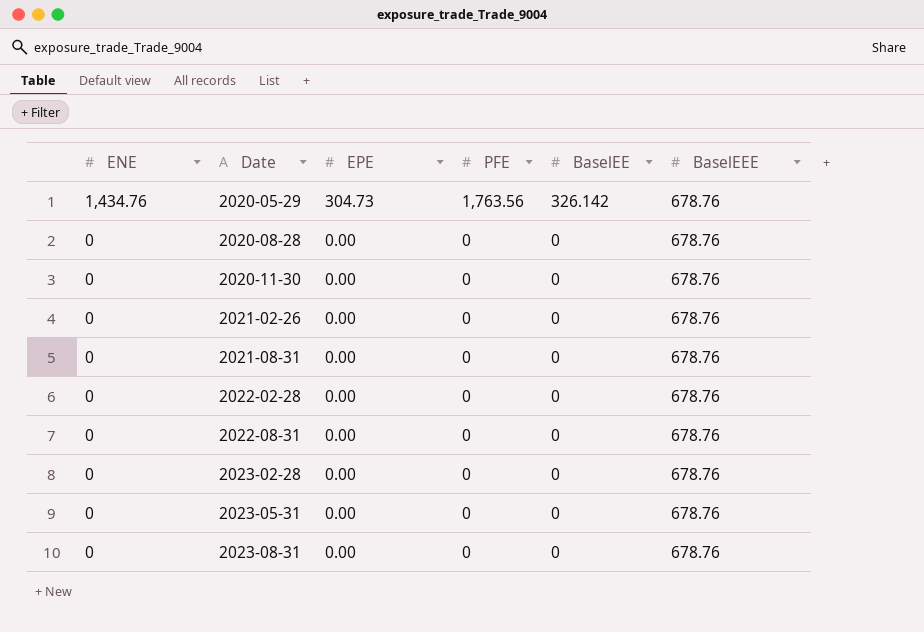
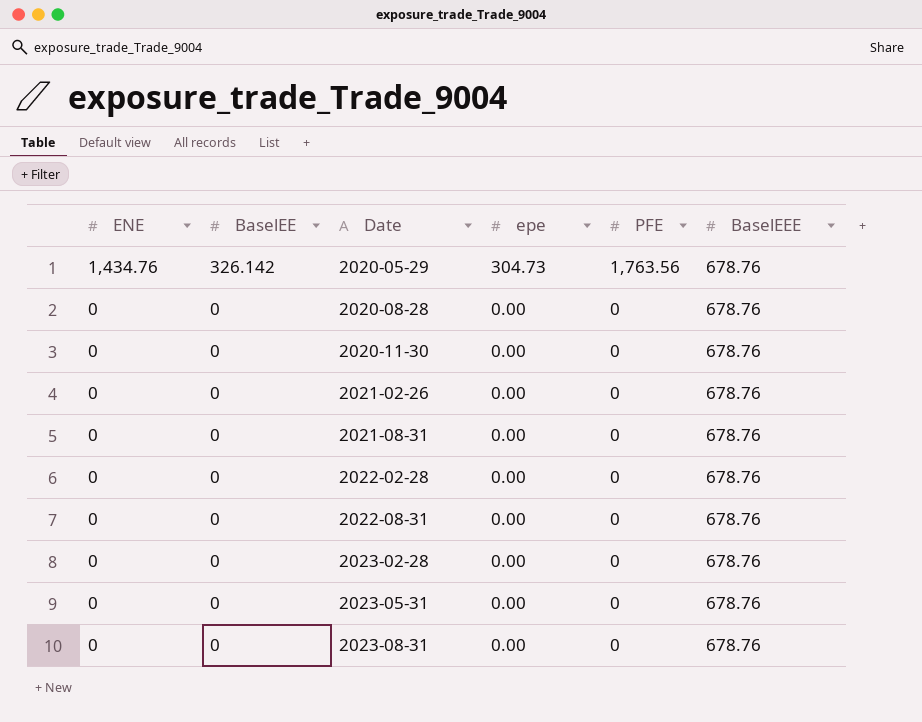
column BaselEE | position: 5 -> 2
column name: EPE -> epe

